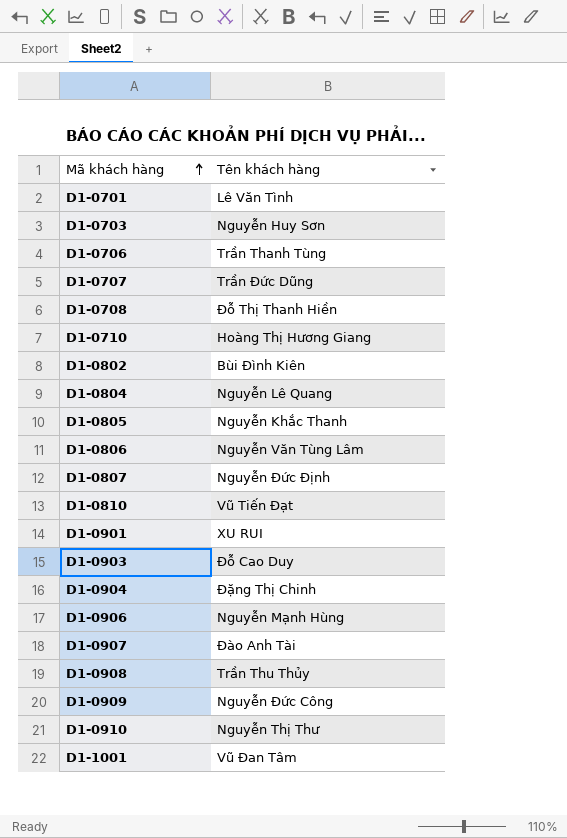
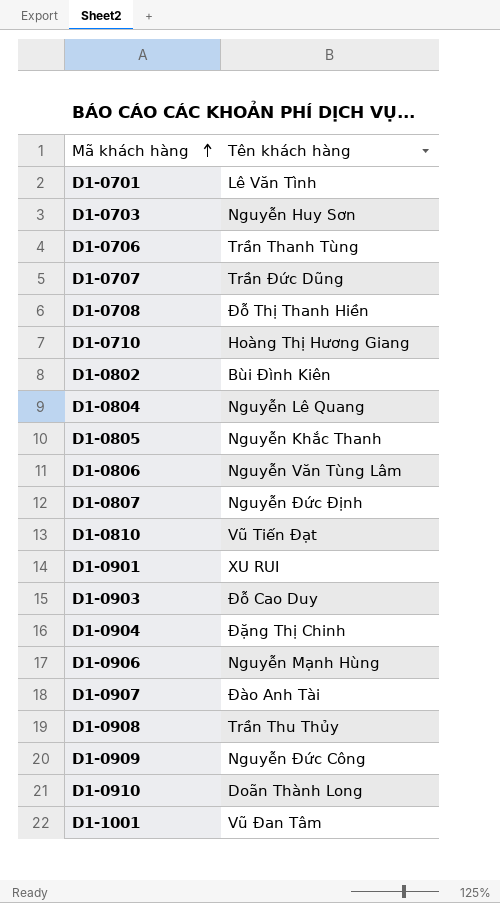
D1-0910 | Tên khách hàng: Nguyễn Thị Thư -> Doãn Thành Long

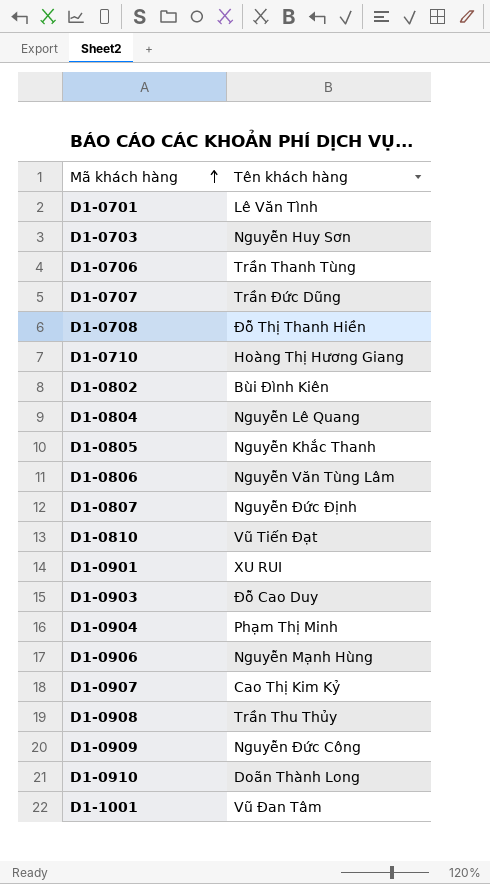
D1-0904 | Tên khách hàng: Đặng Thị Chinh -> Phạm Thị Minh
D1-0907 | Tên khách hàng: Đào Anh Tài -> Cao Thị Kim Kỷ

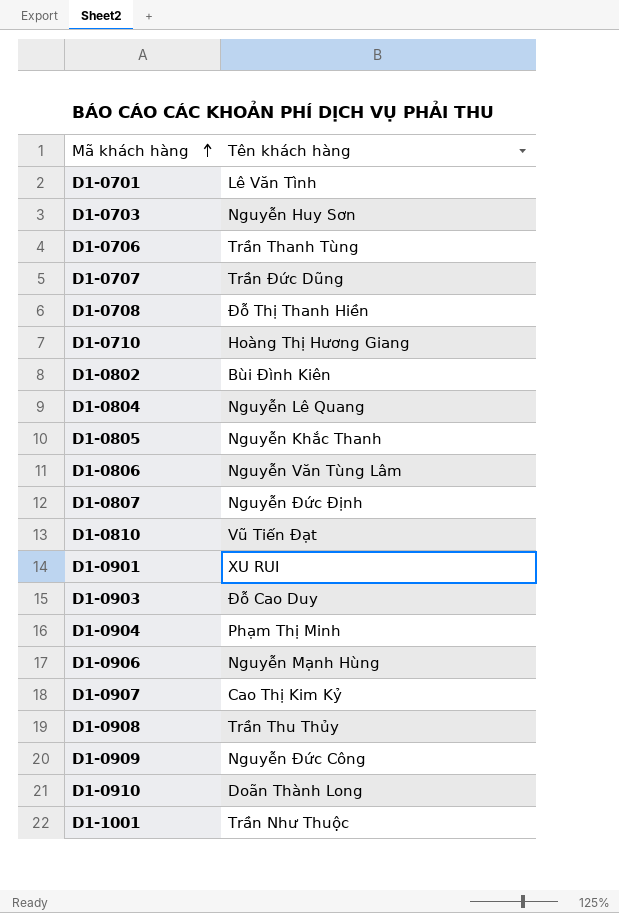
D1-1001 | Tên khách hàng: Vũ Đan Tâm -> Trần Như Thuộc

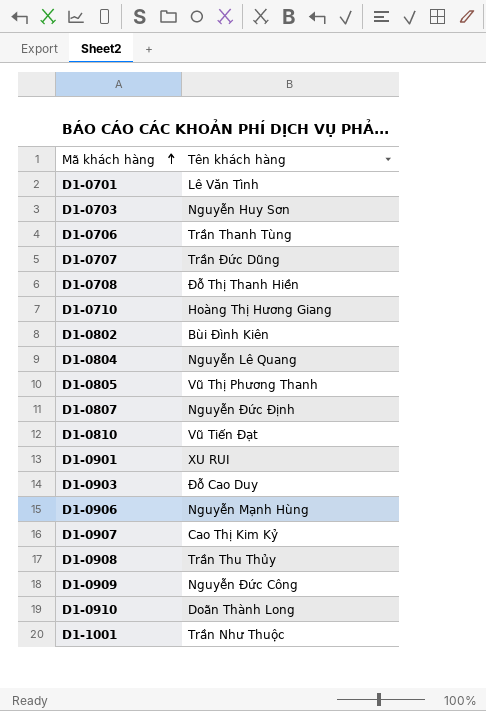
row D1-0806: Nguyễn Văn Tùng Lâm -> none
row D1-0904: Phạm Thị Minh -> none
D1-0805 | Tên khách hàng: Nguyễn Khắc Thanh -> Vũ Thị Phương Thanh

